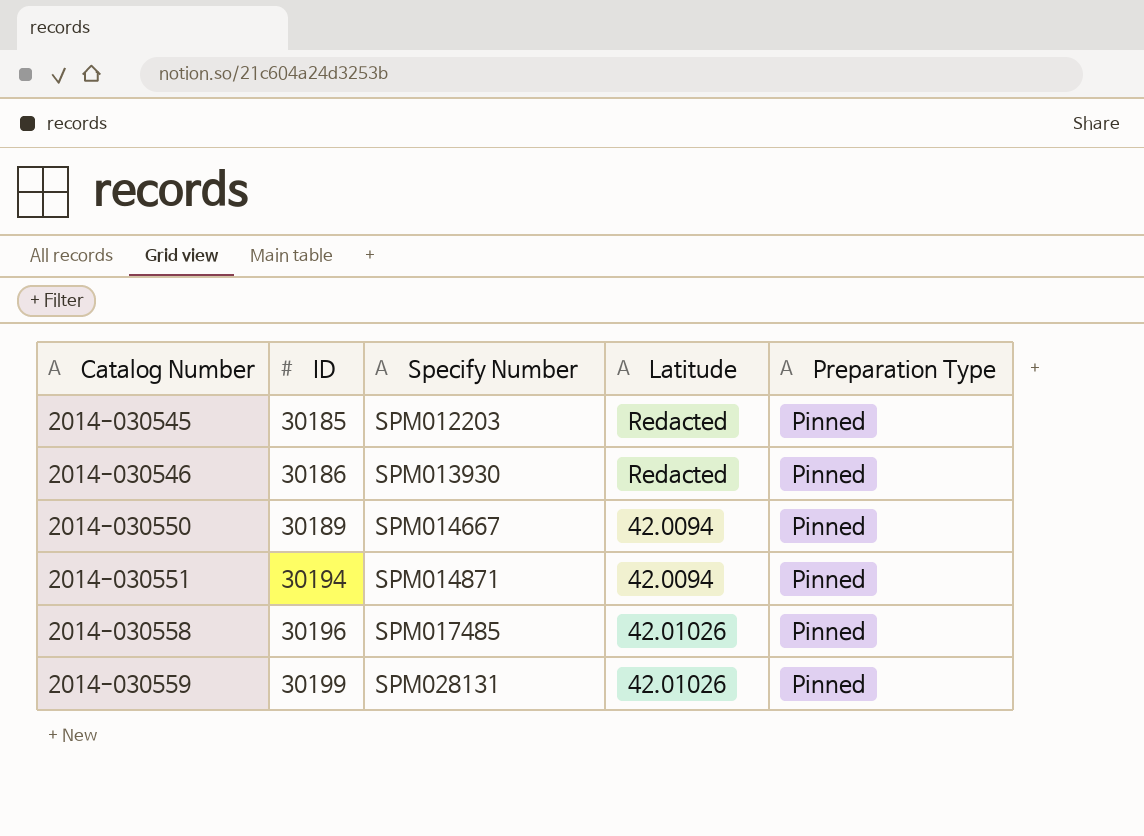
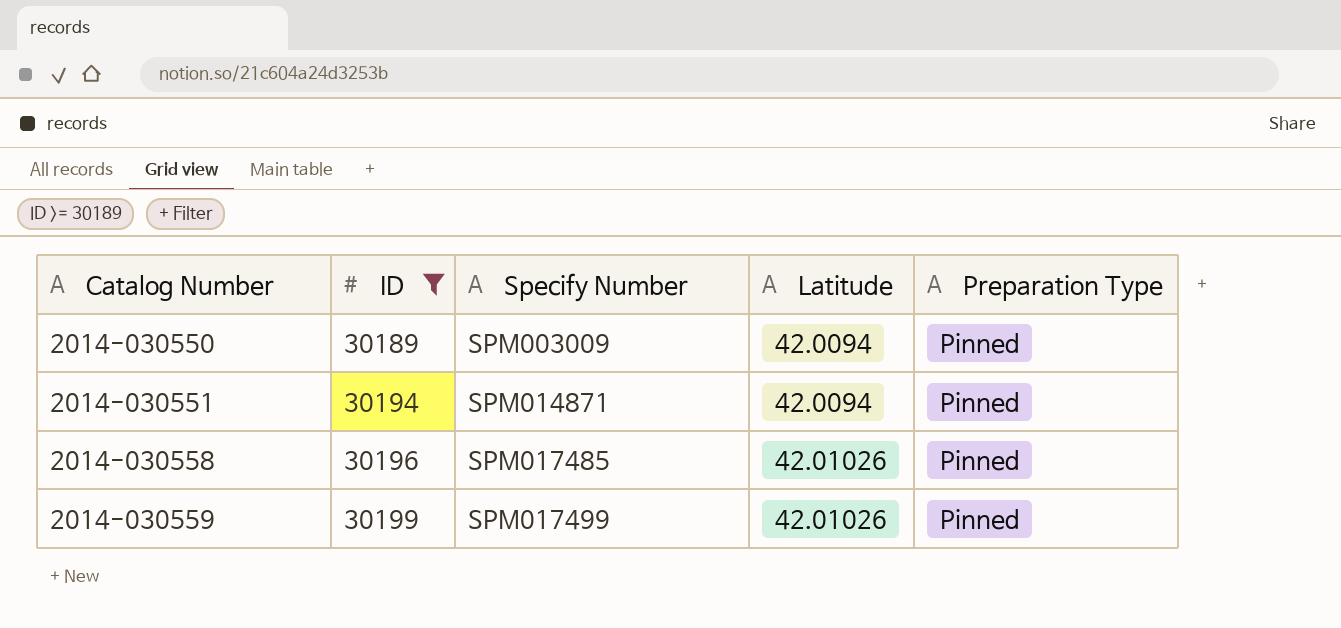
filter: none -> ID >= 30189
2014-030550 | Specify Number: SPM014667 -> SPM003009
2014-030559 | Specify Number: SPM028131 -> SPM017499

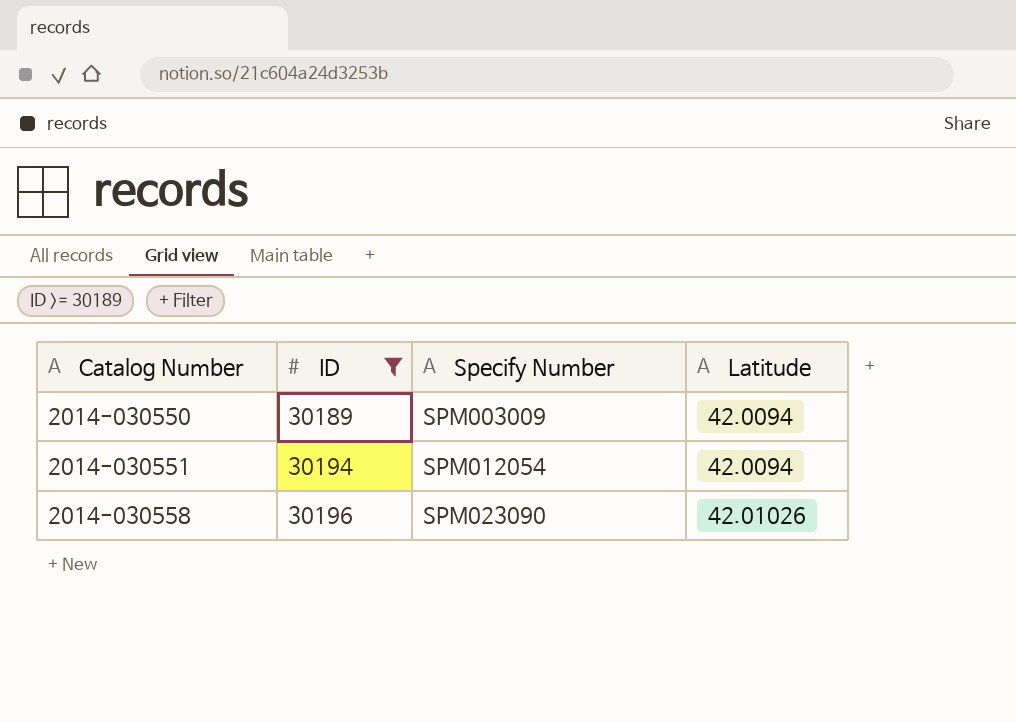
column Preparation Type | position: 5 -> none
row 2014-030559: 30199 | SPM017499 | 42.01026 | Pinned -> none
2014-030551 | Specify Number: SPM014871 -> SPM012054
2014-030558 | Specify Number: SPM017485 -> SPM023090

